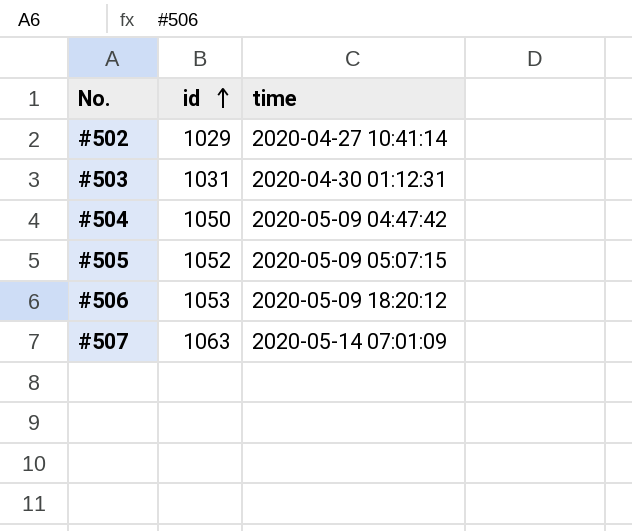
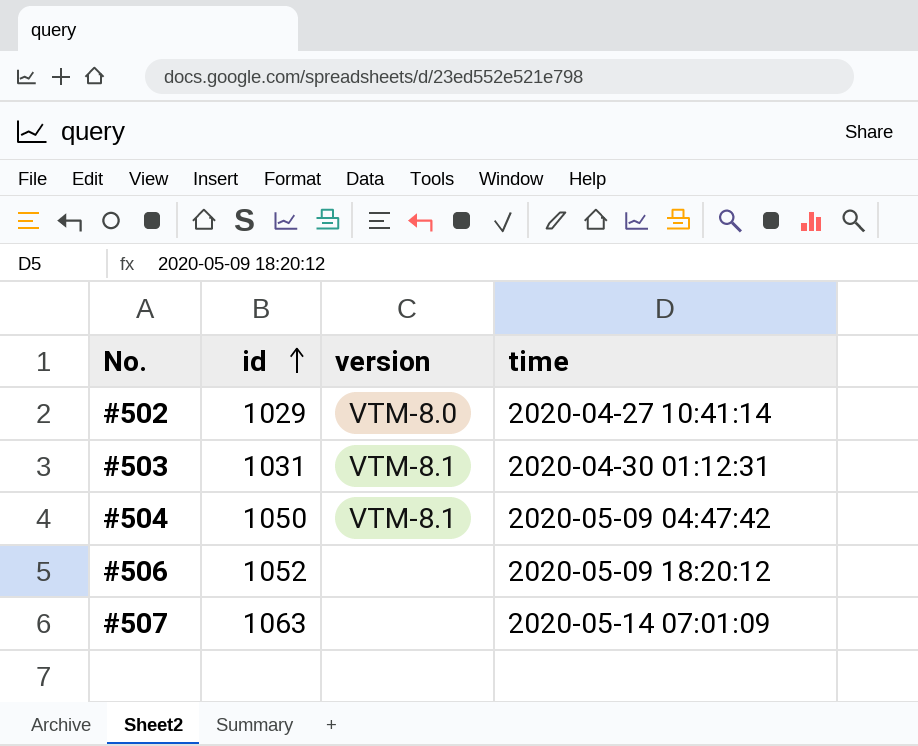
column version | position: none -> 3
row #505: 1052 | 2020-05-09 05:07:15 -> none
#506 | id: 1053 -> 1052

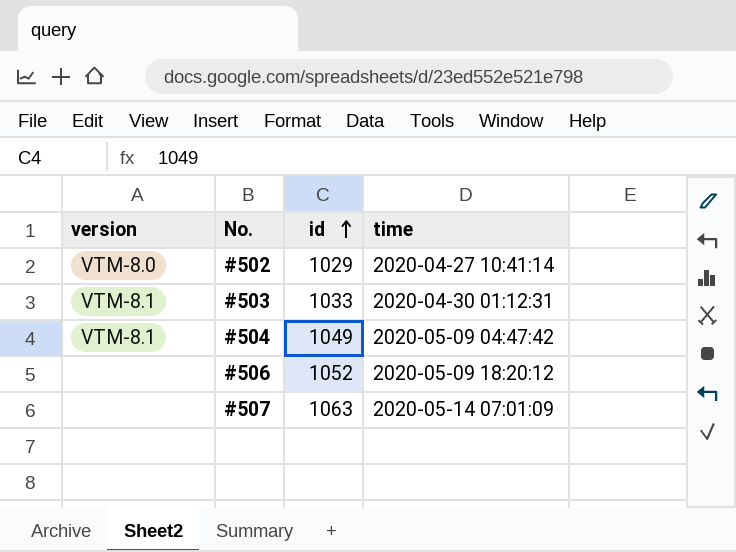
column version | position: 3 -> 1
#503 | id: 1031 -> 1033
#504 | id: 1050 -> 1049

